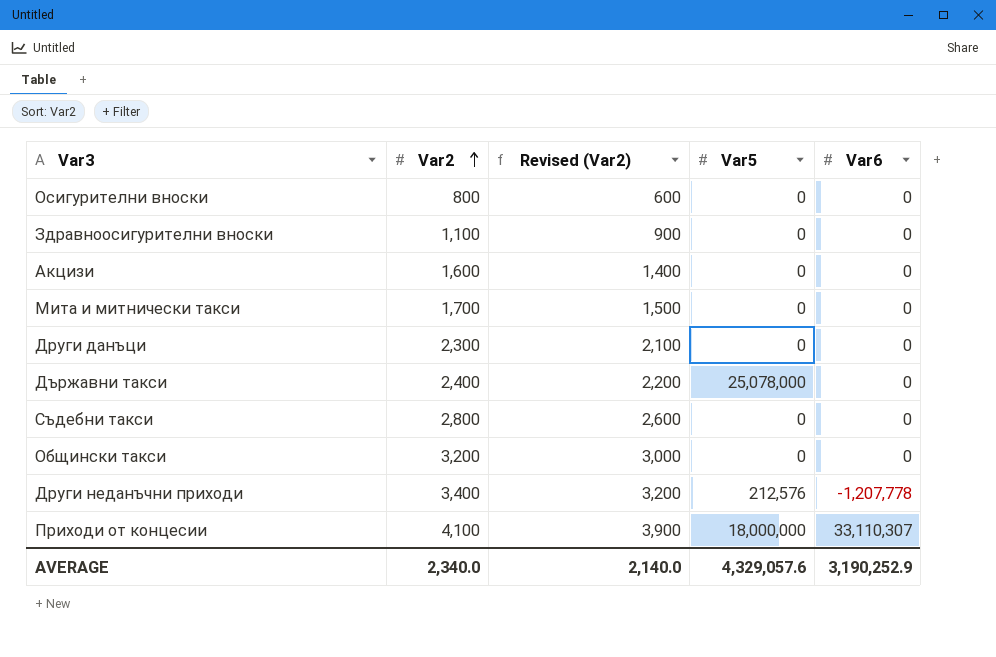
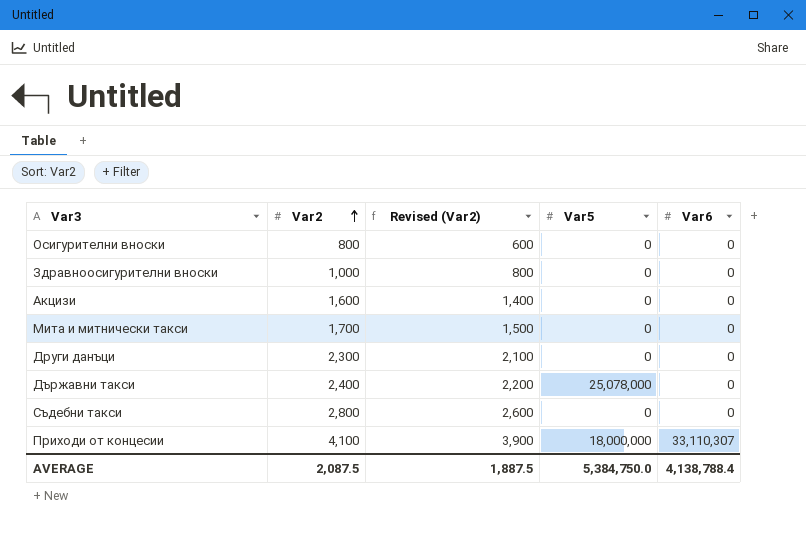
row Общински такси: 3,200 | 3,000 | 0 | 0 -> none
row Други неданъчни приходи: 3,400 | 3,200 | 212,576 | -1,207,778 -> none
Здравноосигурителни вноски | Var2: 1,100 -> 1,000
Здравноосигурителни вноски | Revised (Var2): 900 -> 800
AVERAGE | Var2: 2,340.0 -> 2,087.5
AVERAGE | Revised (Var2): 2,140.0 -> 1,887.5
AVERAGE | Var5: 4,329,057.6 -> 5,384,750.0
AVERAGE | Var6: 3,190,252.9 -> 4,138,788.4

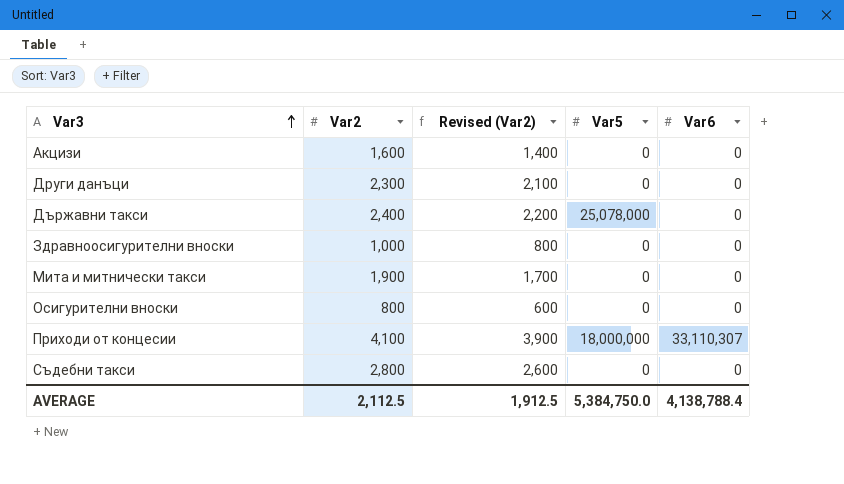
row order: Var2 ascending -> Var3 ascending
Мита и митнически такси | Var2: 1,700 -> 1,900
Мита и митнически такси | Revised (Var2): 1,500 -> 1,700
AVERAGE | Var2: 2,087.5 -> 2,112.5
AVERAGE | Revised (Var2): 1,887.5 -> 1,912.5

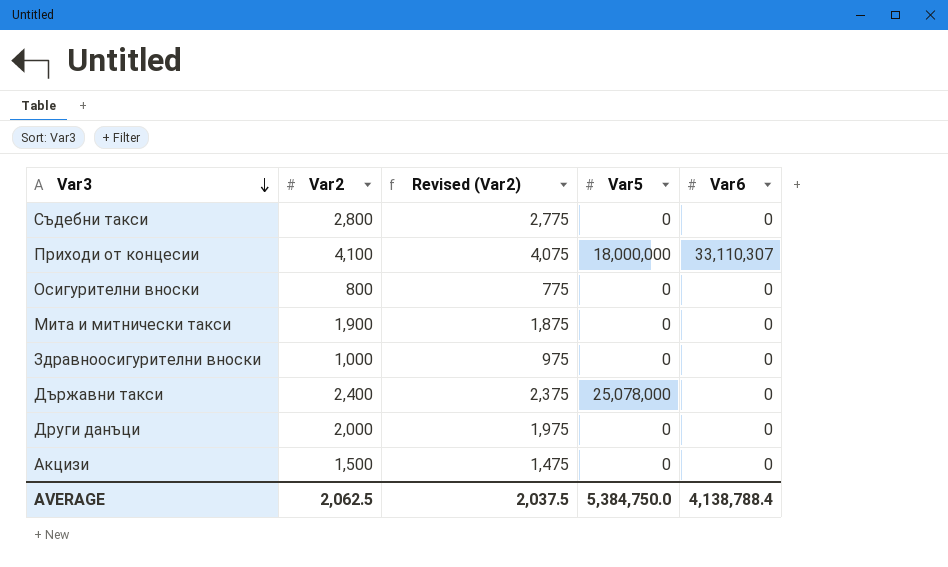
row order: Var3 ascending -> Var3 descending
column Revised (Var2) | formula: [Var2] - 200 -> [Var2] - 25
Други данъци | Var2: 2,300 -> 2,000
Акцизи | Var2: 1,600 -> 1,500
AVERAGE | Var2: 2,112.5 -> 2,062.5
AVERAGE | Revised (Var2): 1,912.5 -> 2,037.5

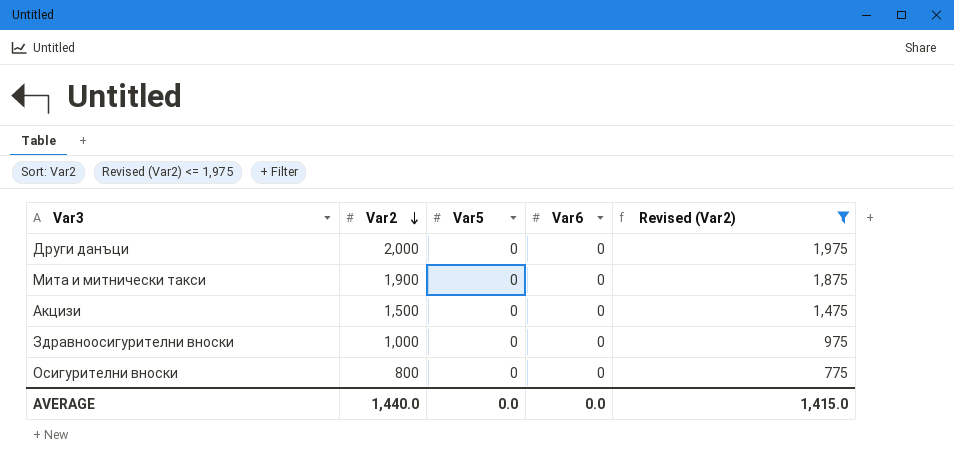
filter: none -> Revised (Var2) <= 1,975
row order: Var3 descending -> Var2 descending
column Revised (Var2) | position: 3 -> 5
AVERAGE | Var2: 2,062.5 -> 1,440.0
AVERAGE | Var5: 5,384,750.0 -> 0.0
AVERAGE | Var6: 4,138,788.4 -> 0.0
AVERAGE | Revised (Var2): 2,037.5 -> 1,415.0

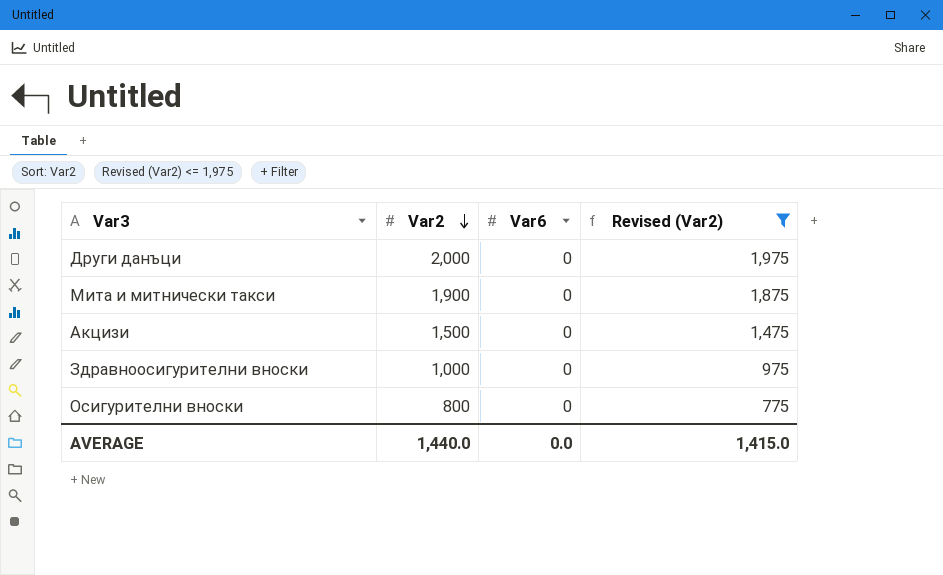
column Var5 | position: 3 -> none

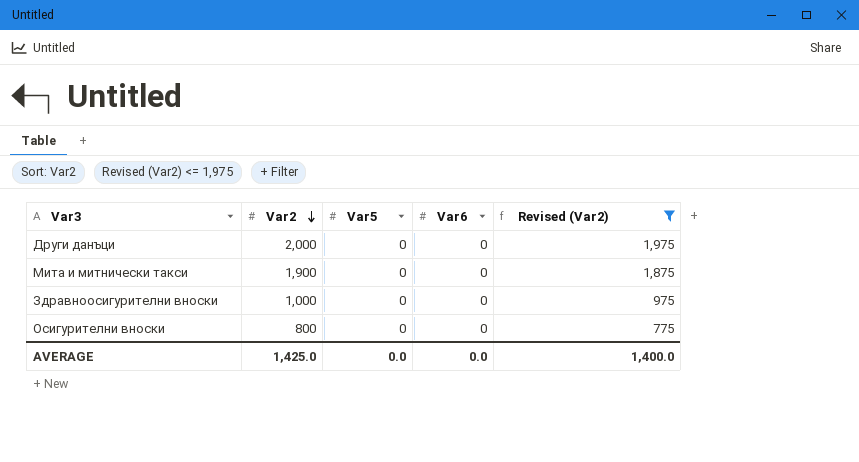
column Var5 | position: none -> 3
row Акцизи: 1,500 | 0 | 1,475 -> none
AVERAGE | Var2: 1,440.0 -> 1,425.0
AVERAGE | Revised (Var2): 1,415.0 -> 1,400.0

